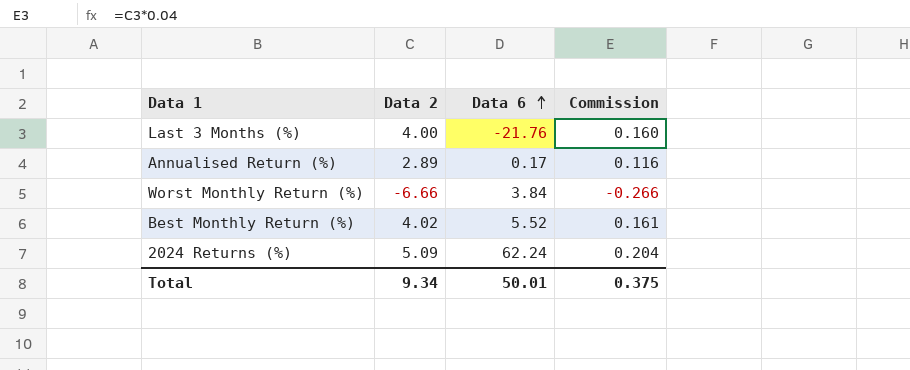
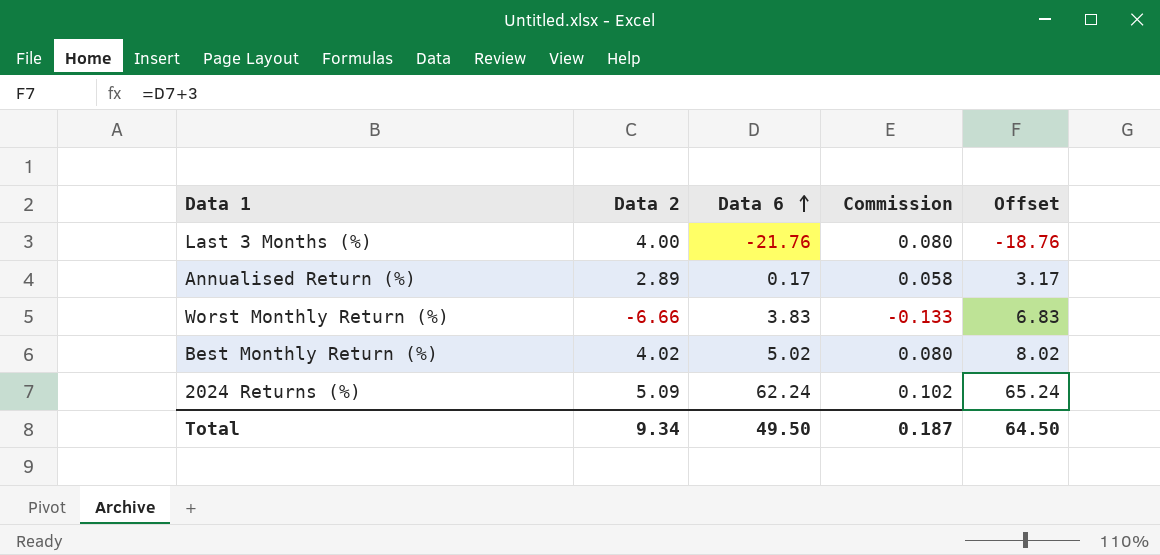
column Commission | formula: [Data 2] * 0.04 -> [Data 2] * 0.02
column Offset | formula: none -> [Data 6] + 3
Worst Monthly Return (%) | Data 6: 3.84 -> 3.83
Best Monthly Return (%) | Data 6: 5.52 -> 5.02
Total | Data 6: 50.01 -> 49.50
Total | Commission: 0.375 -> 0.187

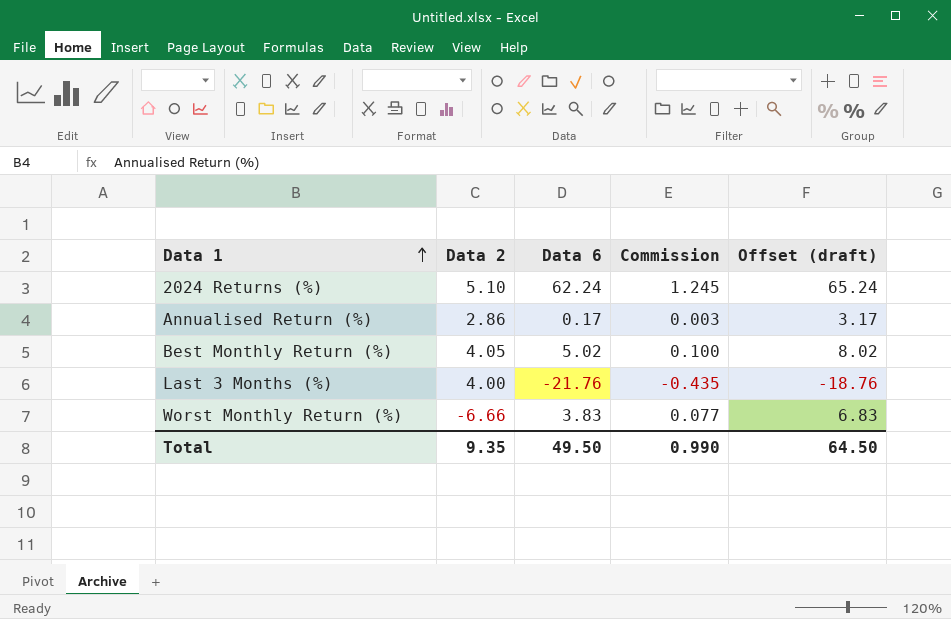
row order: Data 6 ascending -> Data 1 ascending
column Commission | formula: [Data 2] * 0.02 -> [Data 6] * 0.02
column name: Offset -> Offset (draft)
2024 Returns (%) | Data 2: 5.09 -> 5.10
Annualised Return (%) | Data 2: 2.89 -> 2.86
Best Monthly Return (%) | Data 2: 4.02 -> 4.05
Total | Data 2: 9.34 -> 9.35
Total | Commission: 0.187 -> 0.990

